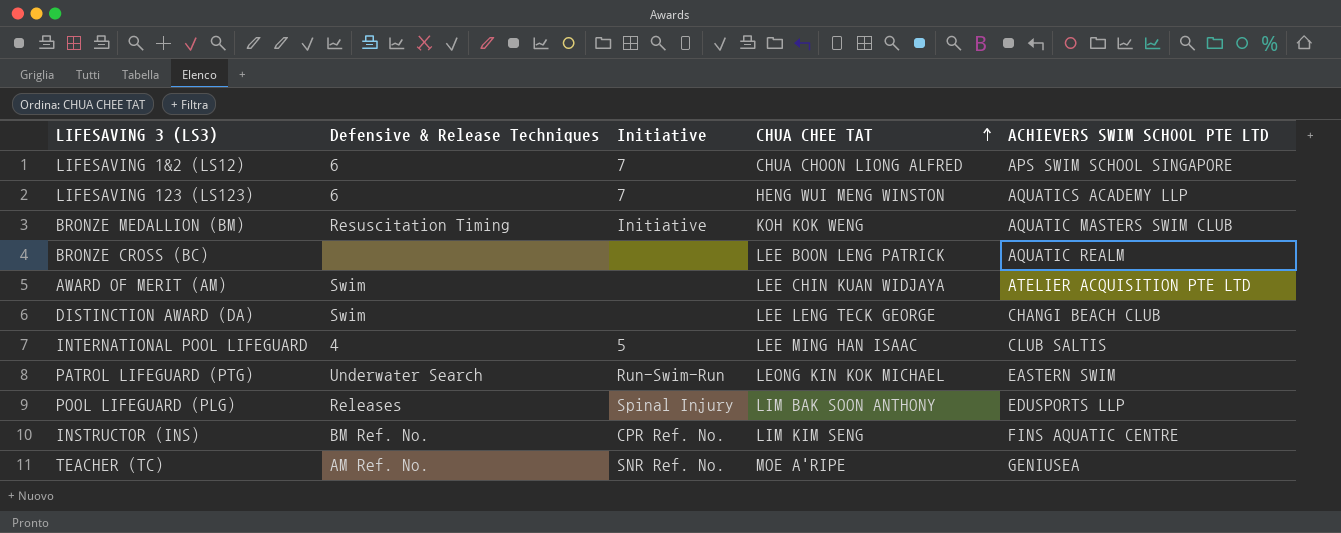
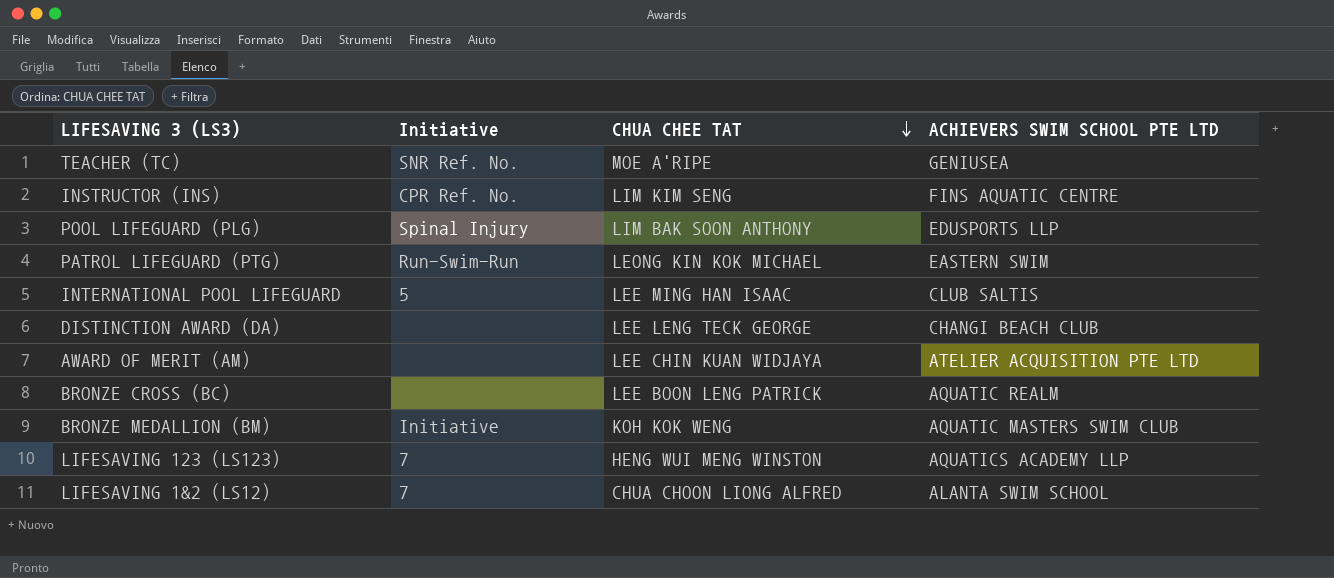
row order: CHUA CHEE TAT ascending -> CHUA CHEE TAT descending
column Defensive & Release Techniques | position: 2 -> none
LIFESAVING 1&2 (LS12) | ACHIEVERS SWIM SCHOOL PTE LTD: APS SWIM SCHOOL SINGAPORE -> ALANTA SWIM SCHOOL

